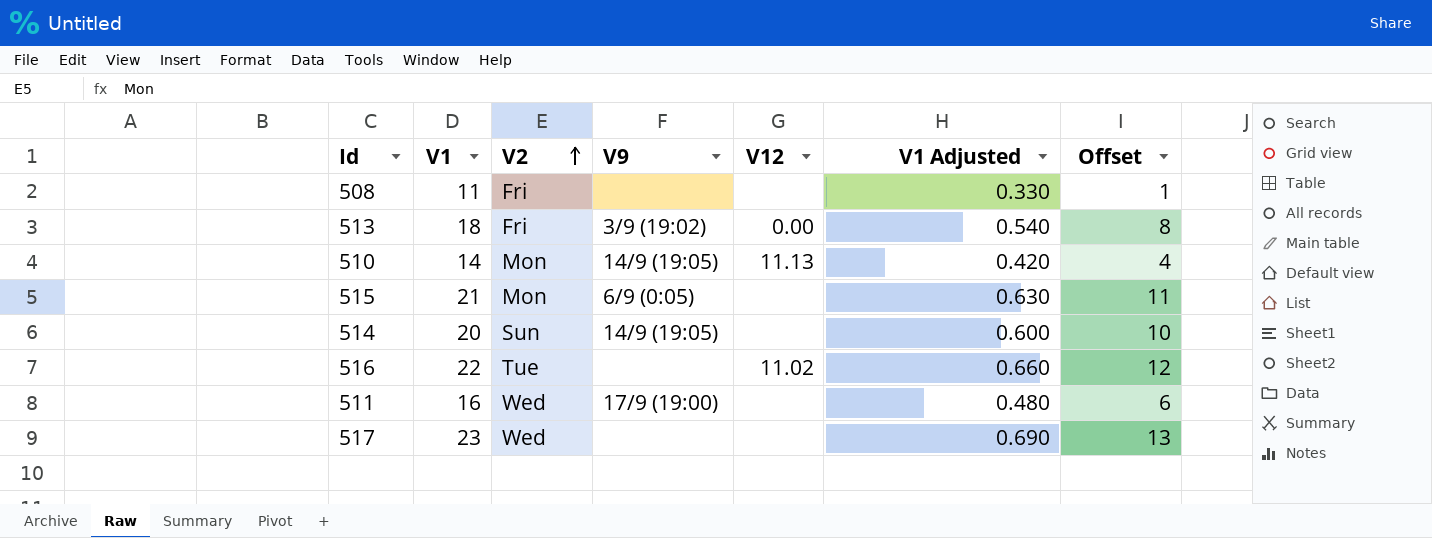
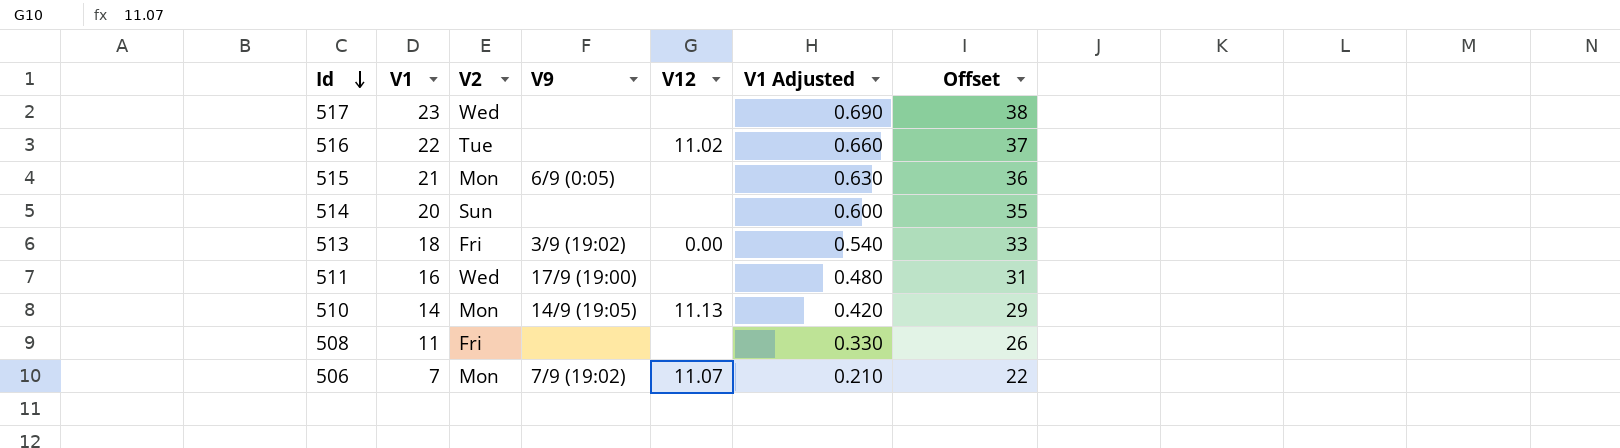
row order: V2 ascending -> Id descending
column Offset | formula: [V1] - 10 -> [V1] + 15
514 | V9: 14/9 (19:05) -> none
row 506: none -> 7 | Mon | 7/9 (19:02) | 11.07 | 0.210 | 22

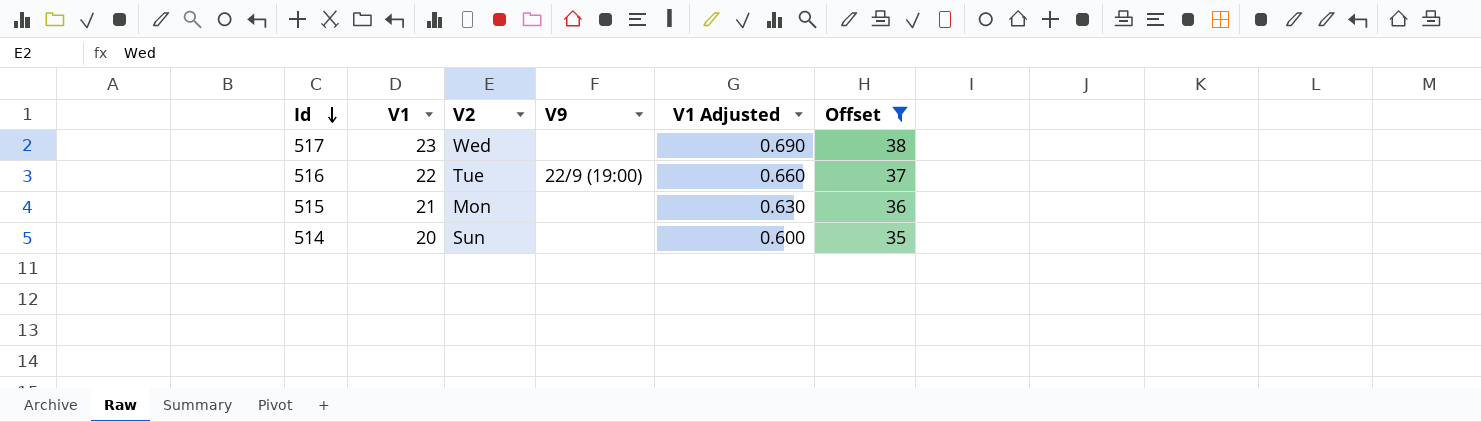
filter: none -> Offset >= 35
column V12 | position: 5 -> none
516 | V9: none -> 22/9 (19:00)
515 | V9: 6/9 (0:05) -> none

